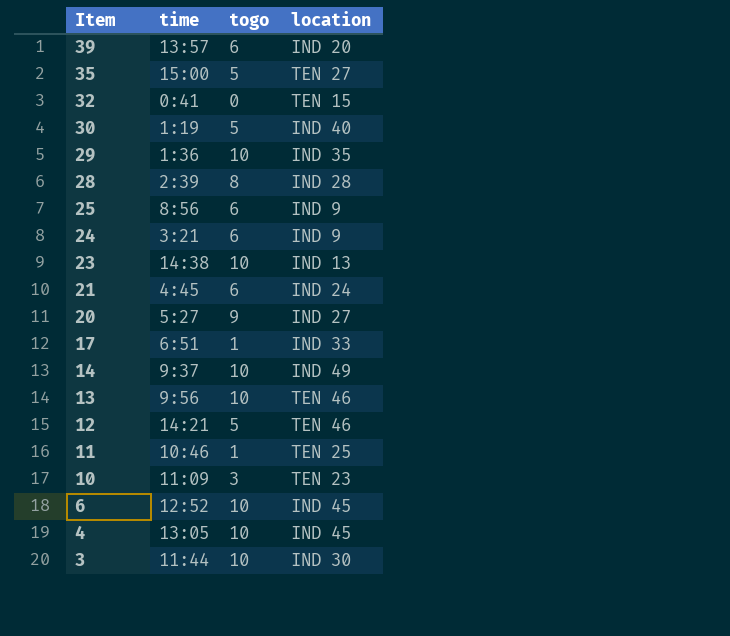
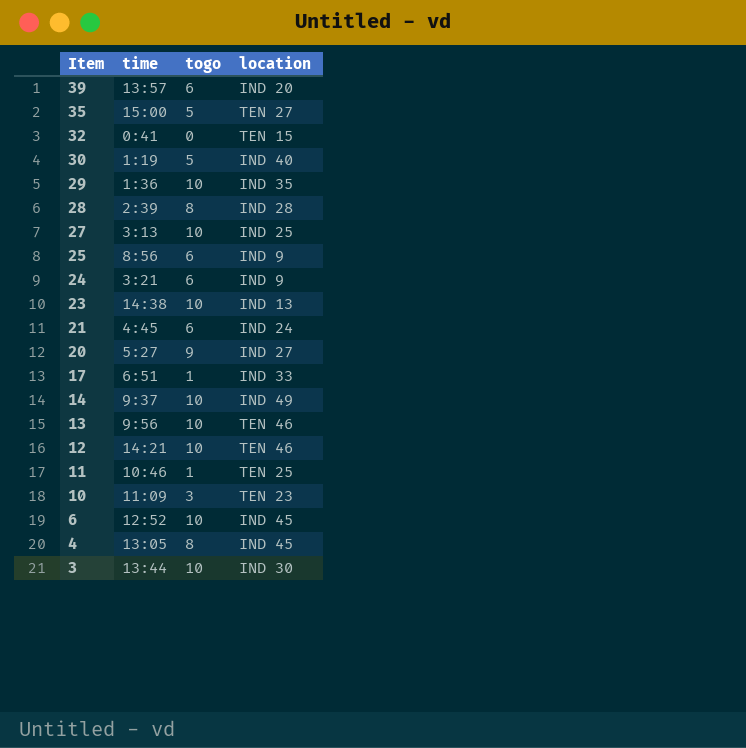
row 27: none -> 3:13 | 10 | IND 25
12 | togo: 5 -> 10
4 | togo: 10 -> 8
3 | time: 11:44 -> 13:44

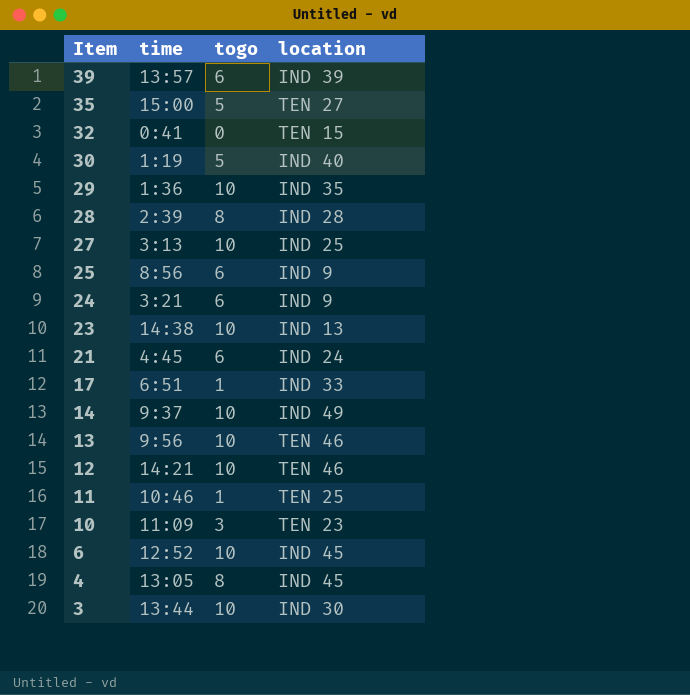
row 20: 5:27 | 9 | IND 27 -> none
39 | location: IND 20 -> IND 39

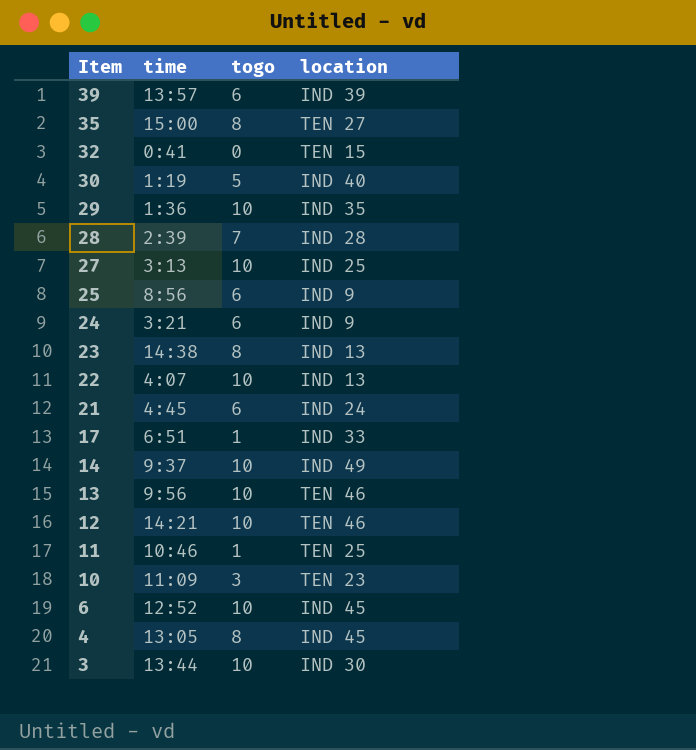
35 | togo: 5 -> 8
28 | togo: 8 -> 7
23 | togo: 10 -> 8
row 22: none -> 4:07 | 10 | IND 13

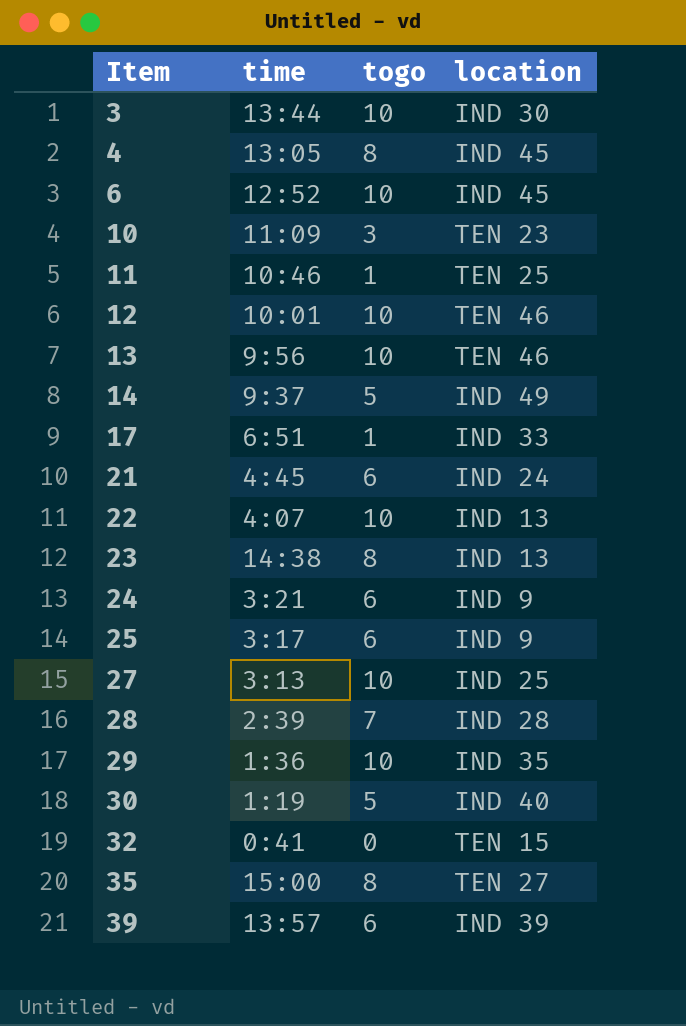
row order: Item descending -> Item ascending
12 | time: 14:21 -> 10:01
14 | togo: 10 -> 5
25 | time: 8:56 -> 3:17

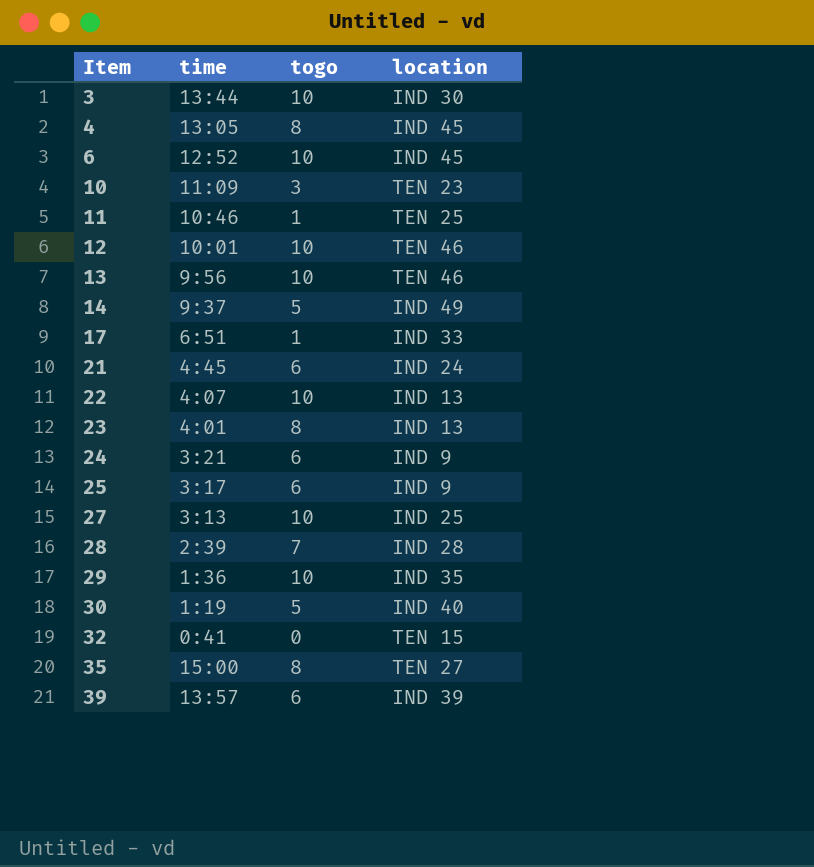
23 | time: 14:38 -> 4:01

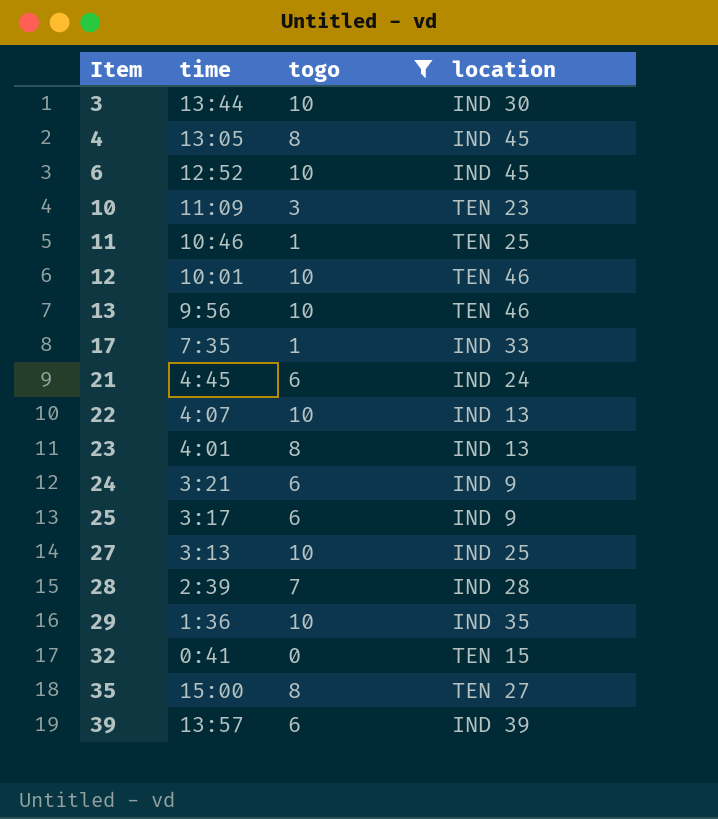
filter: none -> togo != 5
17 | time: 6:51 -> 7:35

